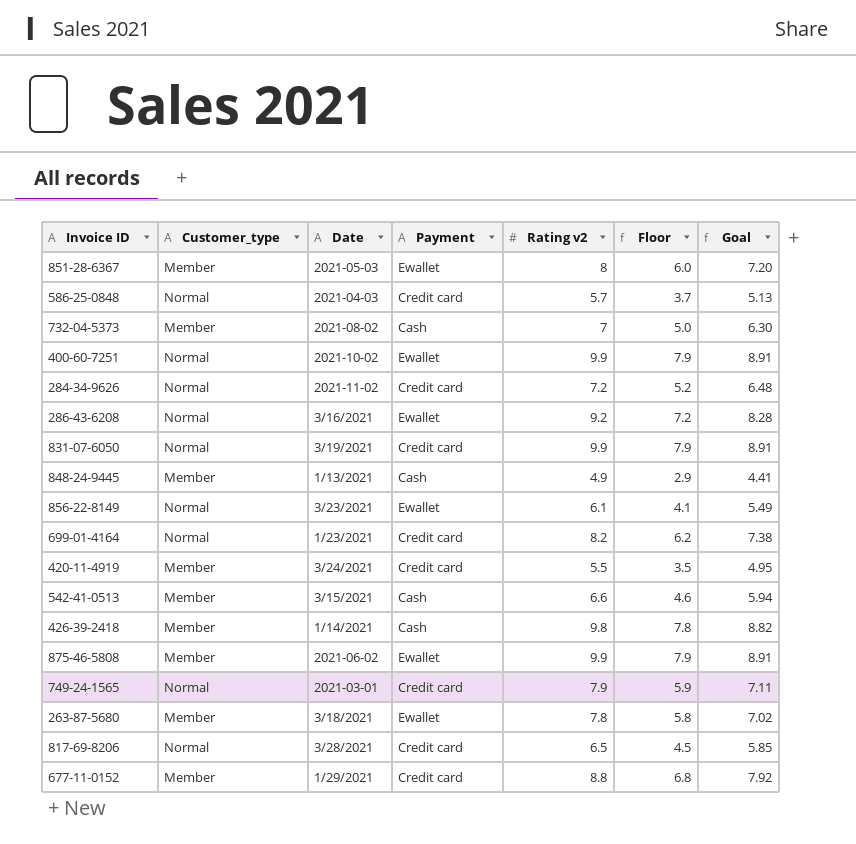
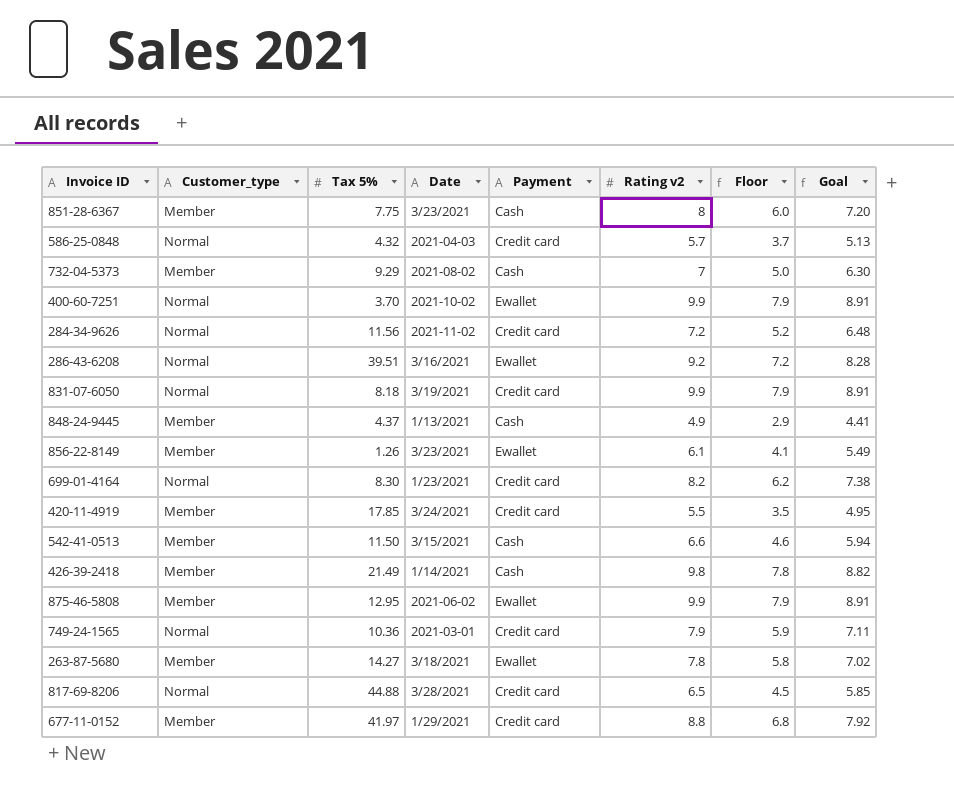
column Tax 5% | position: none -> 3
851-28-6367 | Date: 2021-05-03 -> 3/23/2021
851-28-6367 | Payment: Ewallet -> Cash
856-22-8149 | Customer_type: Normal -> Member

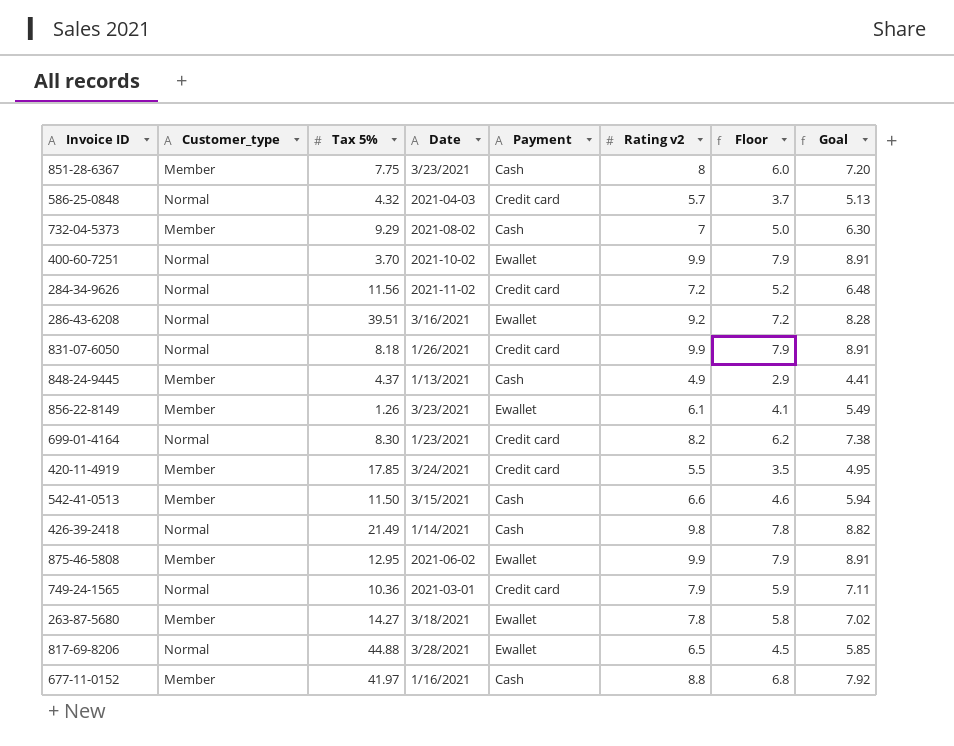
831-07-6050 | Date: 3/19/2021 -> 1/26/2021
426-39-2418 | Customer_type: Member -> Normal
817-69-8206 | Payment: Credit card -> Ewallet
677-11-0152 | Date: 1/29/2021 -> 1/16/2021
677-11-0152 | Payment: Credit card -> Cash

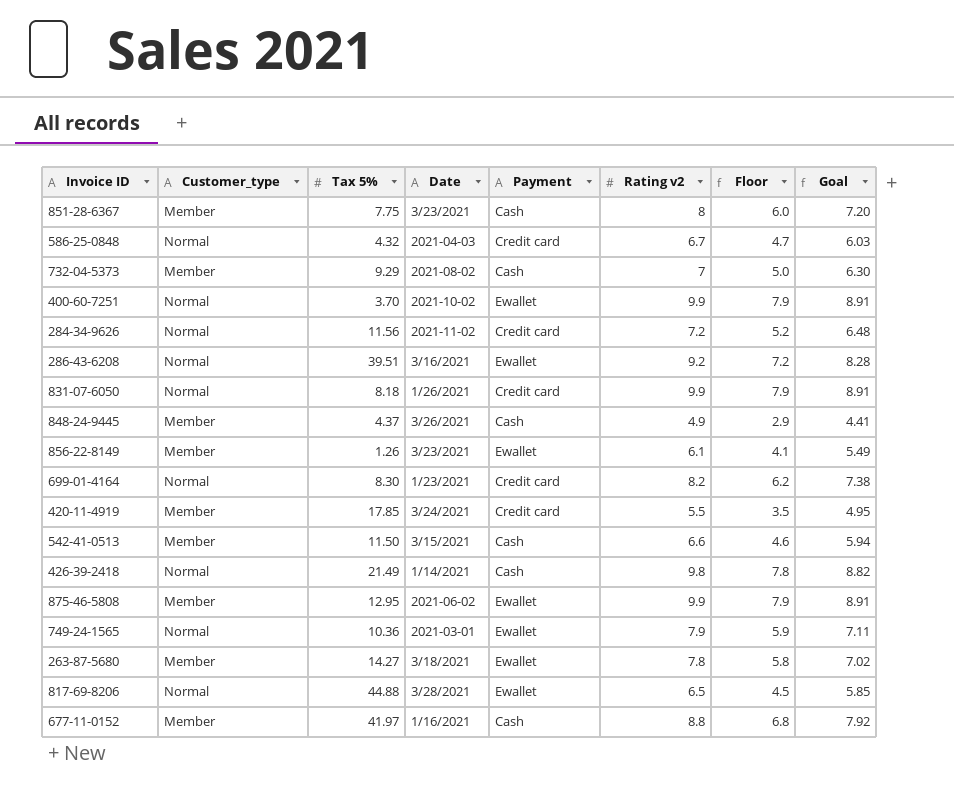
586-25-0848 | Rating v2: 5.7 -> 6.7
586-25-0848 | Floor: 3.7 -> 4.7
586-25-0848 | Goal: 5.13 -> 6.03
848-24-9445 | Date: 1/13/2021 -> 3/26/2021
749-24-1565 | Payment: Credit card -> Ewallet

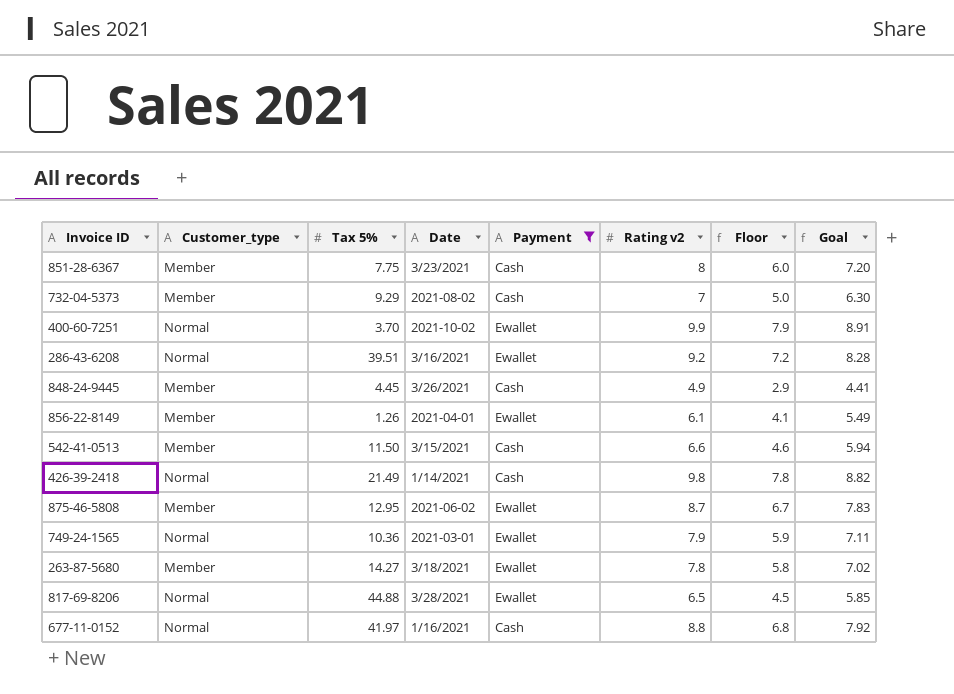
filter: none -> Payment != Credit card
848-24-9445 | Tax 5%: 4.37 -> 4.45
856-22-8149 | Date: 3/23/2021 -> 2021-04-01
875-46-5808 | Rating v2: 9.9 -> 8.7
875-46-5808 | Floor: 7.9 -> 6.7
875-46-5808 | Goal: 8.91 -> 7.83
677-11-0152 | Customer_type: Member -> Normal

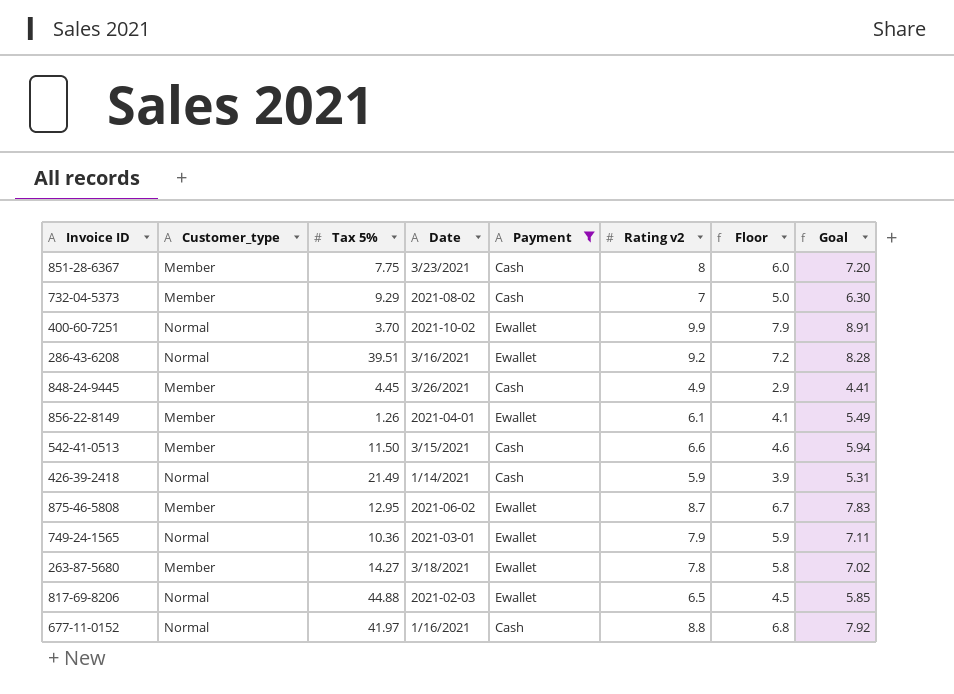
426-39-2418 | Rating v2: 9.8 -> 5.9
426-39-2418 | Floor: 7.8 -> 3.9
426-39-2418 | Goal: 8.82 -> 5.31
817-69-8206 | Date: 3/28/2021 -> 2021-02-03

